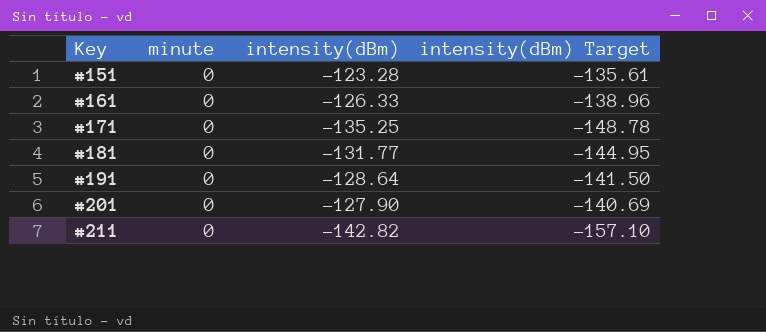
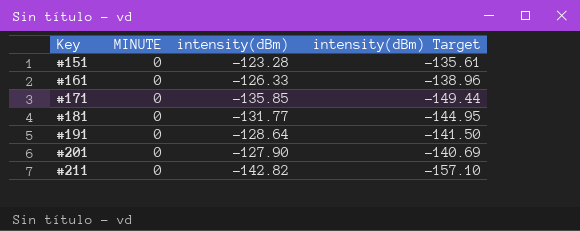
column name: minute -> MINUTE
#171 | intensity(dBm): -135.25 -> -135.85
#171 | intensity(dBm) Target: -148.78 -> -149.44

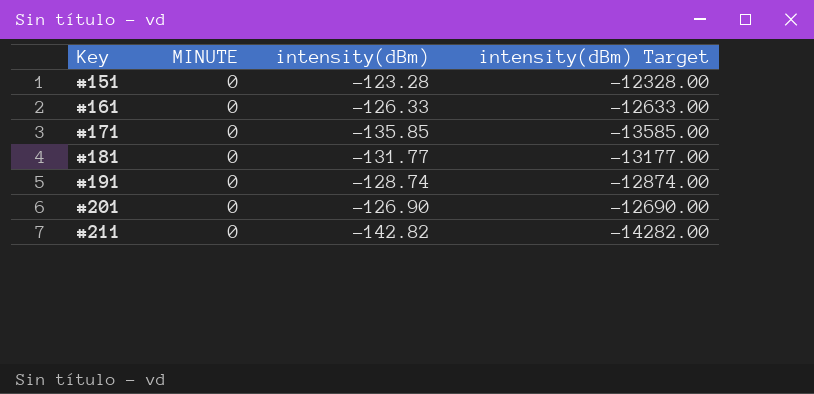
column intensity(dBm) Target | formula: [intensity(dBm)] * 1.1 -> [intensity(dBm)] * 100
#191 | intensity(dBm): -128.64 -> -128.74
#201 | intensity(dBm): -127.90 -> -126.90

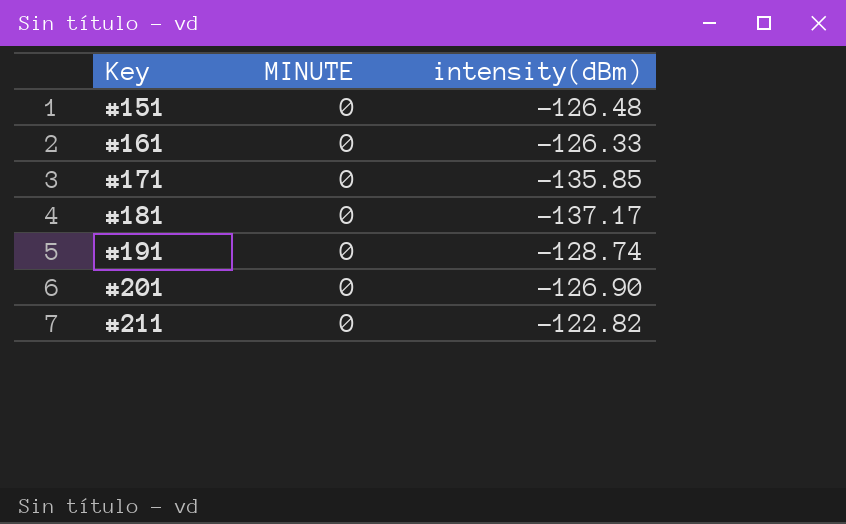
column intensity(dBm) Target | formula: [intensity(dBm)] * 100 -> none
#151 | intensity(dBm): -123.28 -> -126.48
#181 | intensity(dBm): -131.77 -> -137.17
#211 | intensity(dBm): -142.82 -> -122.82

